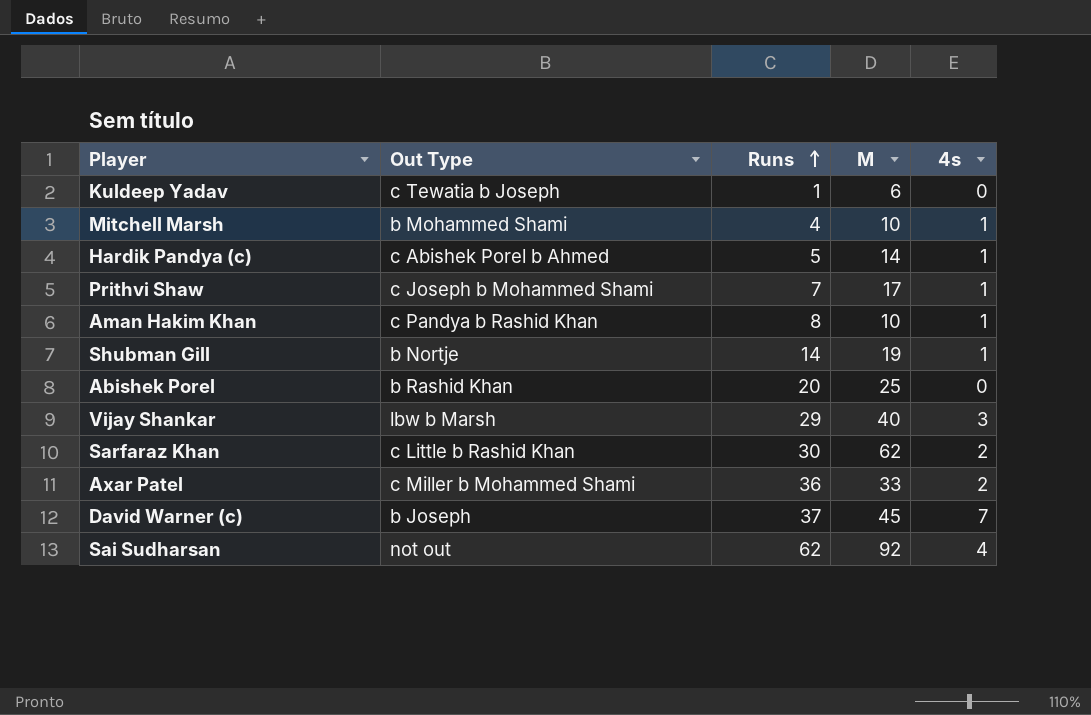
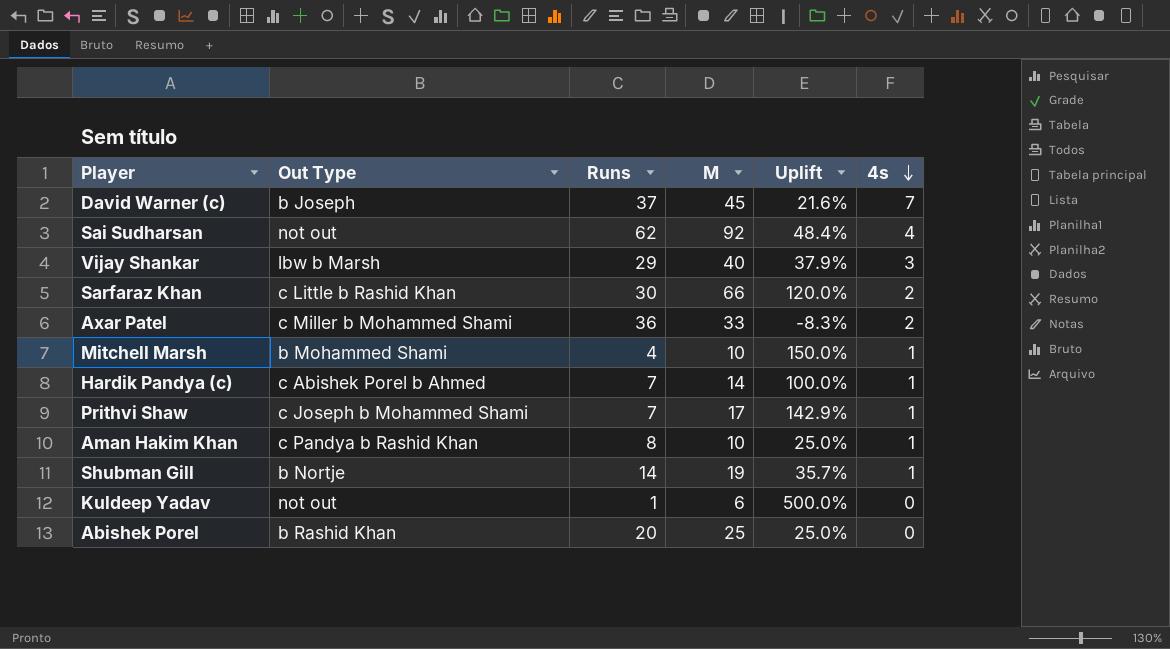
row order: Runs ascending -> 4s descending
column Uplift | formula: none -> ([M] - [Runs]) / [Runs]
Sarfaraz Khan | M: 62 -> 66
Hardik Pandya (c) | Runs: 5 -> 7
Kuldeep Yadav | Out Type: c Tewatia b Joseph -> not out

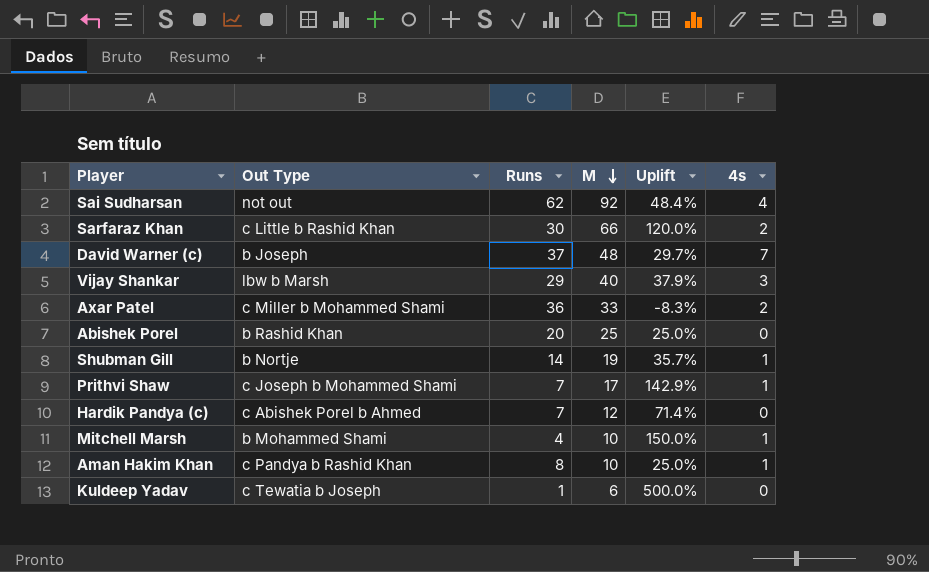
row order: 4s descending -> M descending
David Warner (c) | M: 45 -> 48
David Warner (c) | Uplift: 21.6% -> 29.7%
Hardik Pandya (c) | M: 14 -> 12
Hardik Pandya (c) | Uplift: 100.0% -> 71.4%
Hardik Pandya (c) | 4s: 1 -> 0
Kuldeep Yadav | Out Type: not out -> c Tewatia b Joseph

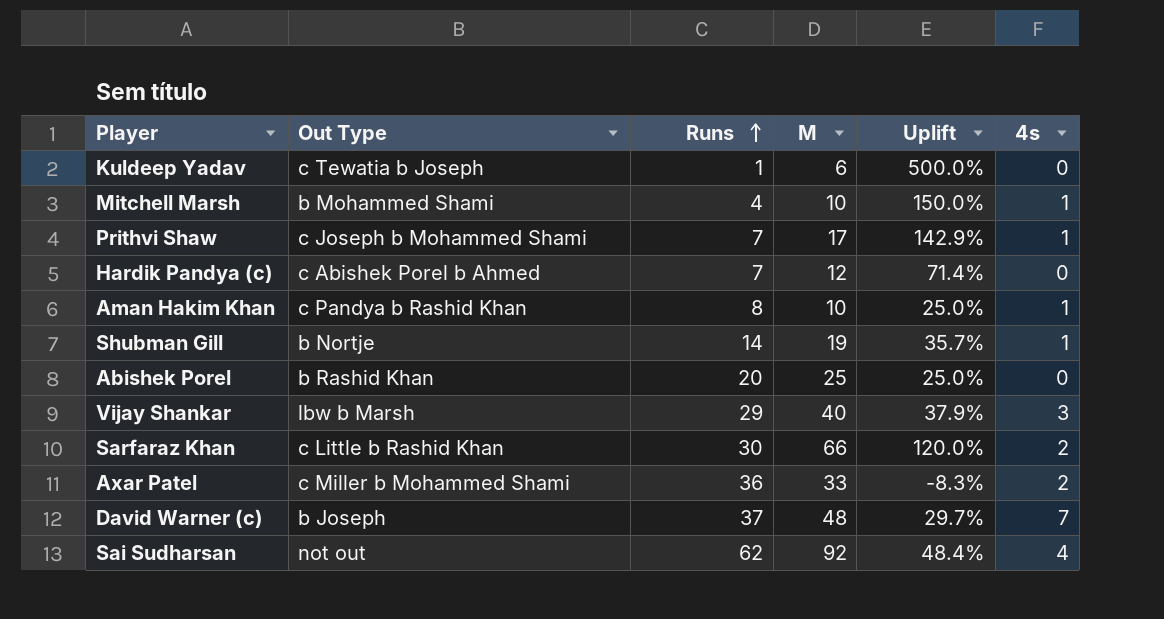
row order: M descending -> Runs ascending

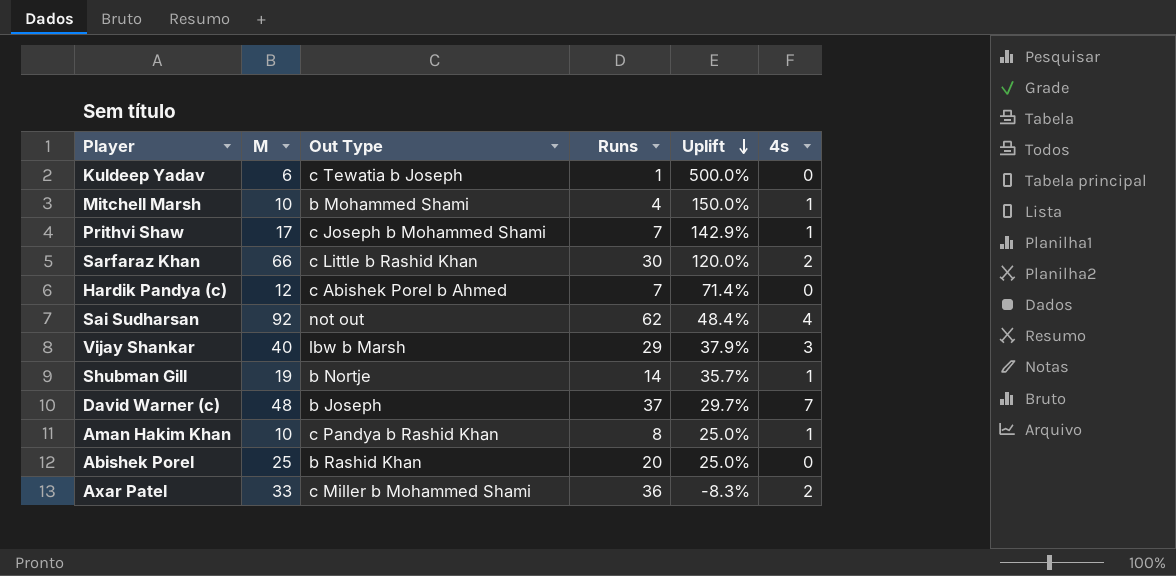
row order: Runs ascending -> Uplift descending
column M | position: 4 -> 2

